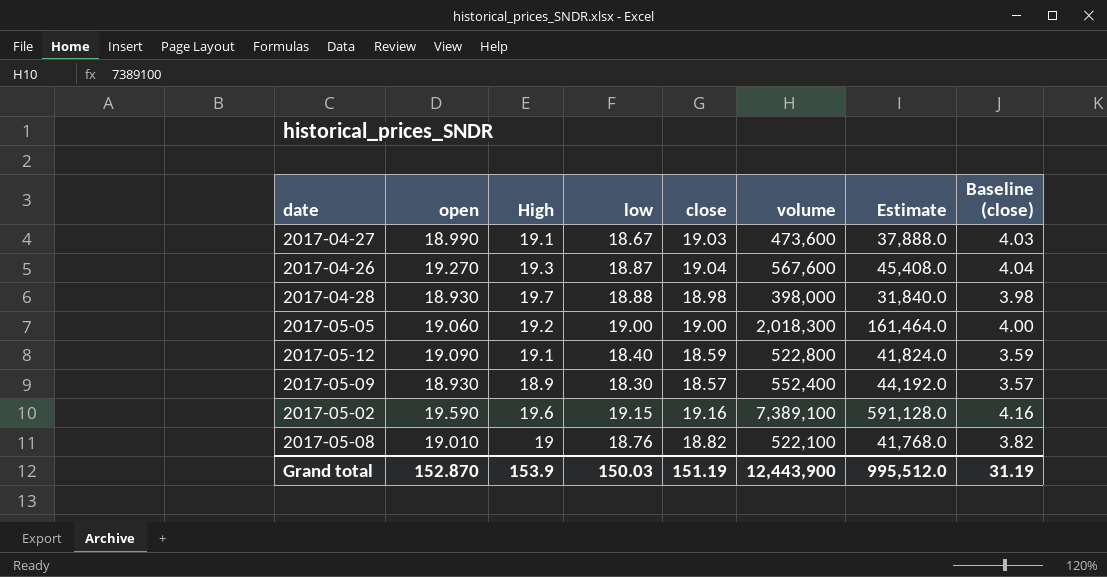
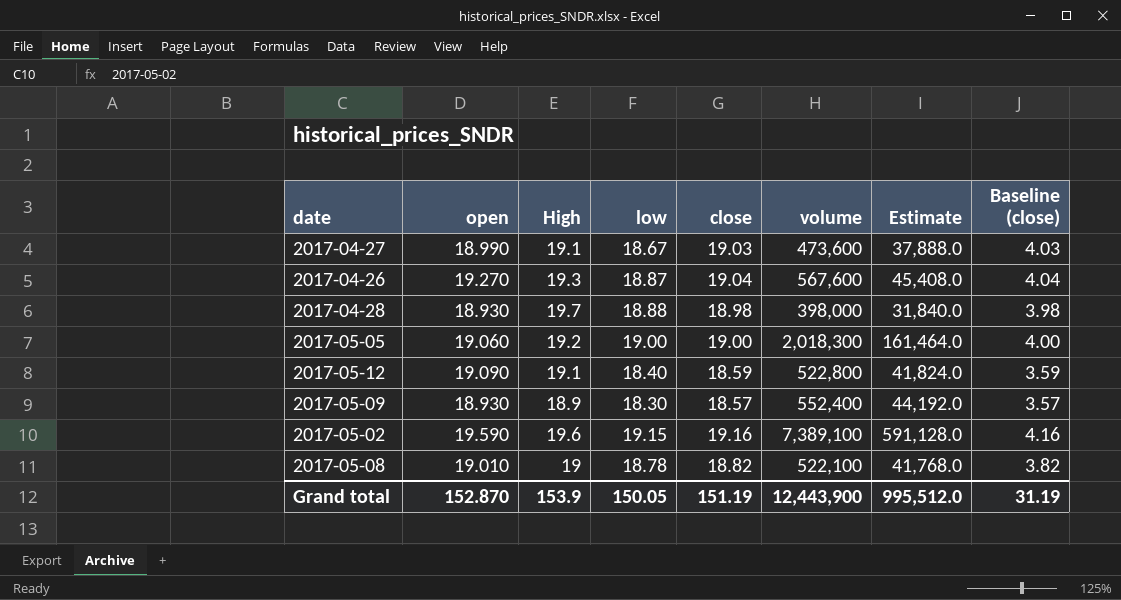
2017-05-08 | low: 18.76 -> 18.78
Grand total | low: 150.03 -> 150.05

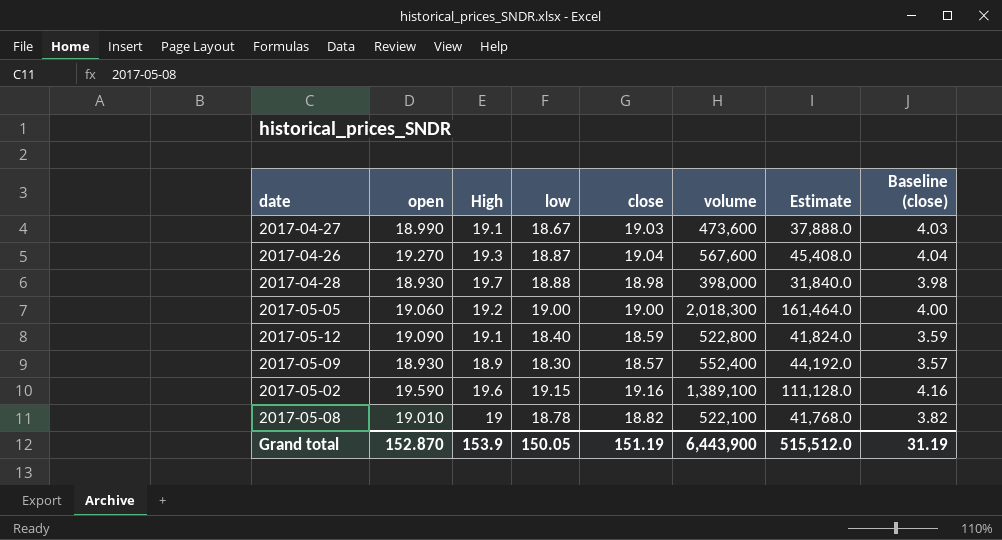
2017-05-02 | volume: 7,389,100 -> 1,389,100
2017-05-02 | Estimate: 591,128.0 -> 111,128.0
Grand total | volume: 12,443,900 -> 6,443,900
Grand total | Estimate: 995,512.0 -> 515,512.0

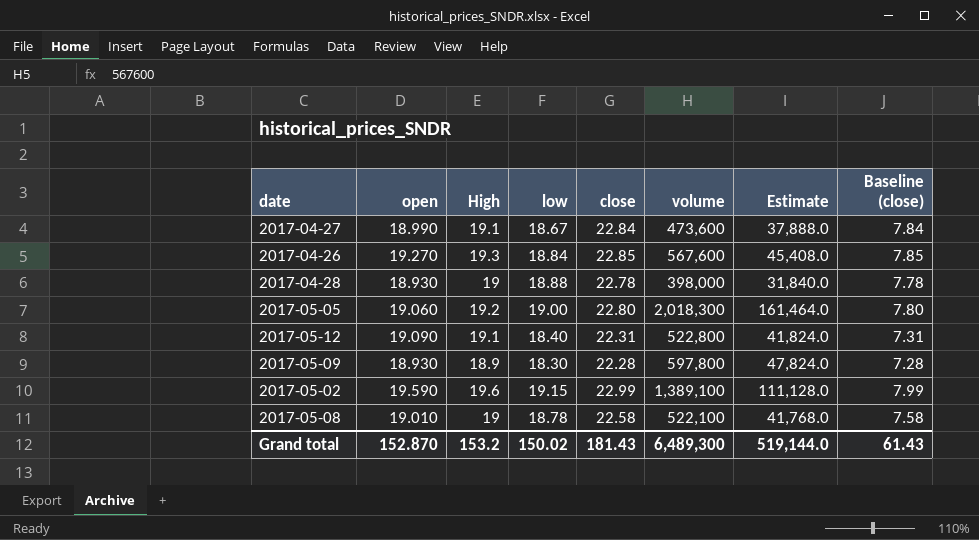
2017-04-27 | close: 19.03 -> 22.84
2017-04-27 | Baseline (close): 4.03 -> 7.84
2017-04-26 | low: 18.87 -> 18.84
2017-04-26 | close: 19.04 -> 22.85
2017-04-26 | Baseline (close): 4.04 -> 7.85
2017-04-28 | High: 19.7 -> 19
2017-04-28 | close: 18.98 -> 22.78
2017-04-28 | Baseline (close): 3.98 -> 7.78
2017-05-05 | close: 19.00 -> 22.80
2017-05-05 | Baseline (close): 4.00 -> 7.80
2017-05-12 | close: 18.59 -> 22.31
2017-05-12 | Baseline (close): 3.59 -> 7.31
2017-05-09 | close: 18.57 -> 22.28
2017-05-09 | volume: 552,400 -> 597,800
2017-05-09 | Estimate: 44,192.0 -> 47,824.0
2017-05-09 | Baseline (close): 3.57 -> 7.28
2017-05-02 | close: 19.16 -> 22.99
2017-05-02 | Baseline (close): 4.16 -> 7.99
2017-05-08 | close: 18.82 -> 22.58
2017-05-08 | Baseline (close): 3.82 -> 7.58
Grand total | High: 153.9 -> 153.2
Grand total | low: 150.05 -> 150.02
Grand total | close: 151.19 -> 181.43
Grand total | volume: 6,443,900 -> 6,489,300
Grand total | Estimate: 515,512.0 -> 519,144.0
Grand total | Baseline (close): 31.19 -> 61.43

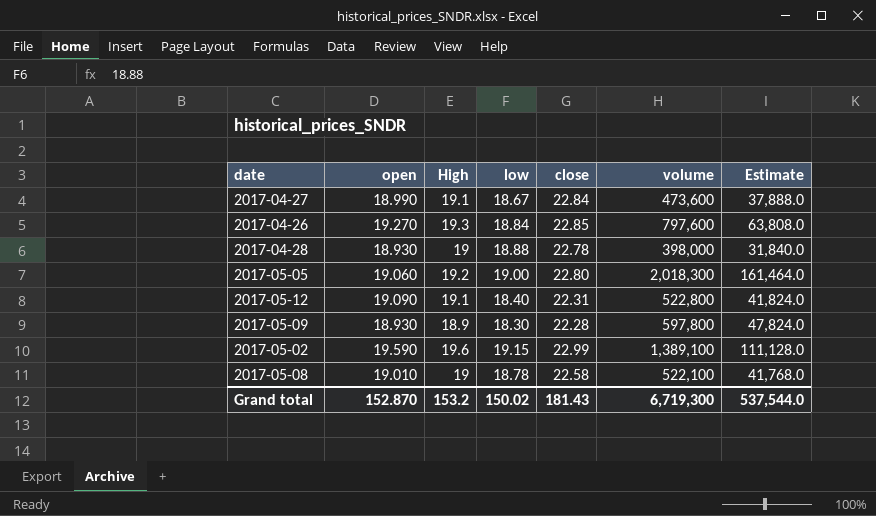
column Baseline (close) | formula: [close] - 15 -> none
2017-04-26 | volume: 567,600 -> 797,600
2017-04-26 | Estimate: 45,408.0 -> 63,808.0
Grand total | volume: 6,489,300 -> 6,719,300
Grand total | Estimate: 519,144.0 -> 537,544.0

